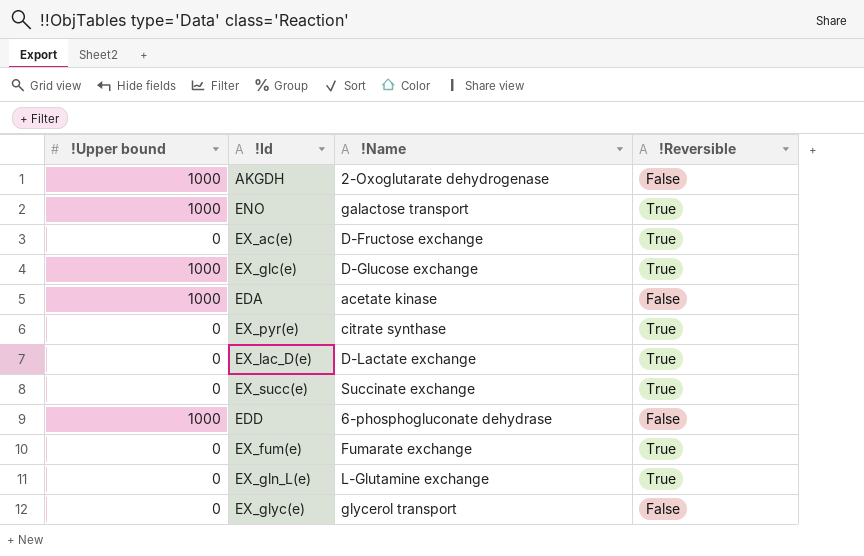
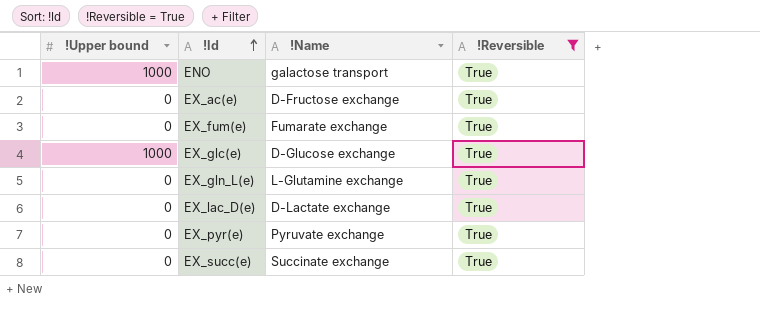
filter: none -> !Reversible = True
row order: none -> !Id ascending
EX_pyr(e) | !Name: citrate synthase -> Pyruvate exchange

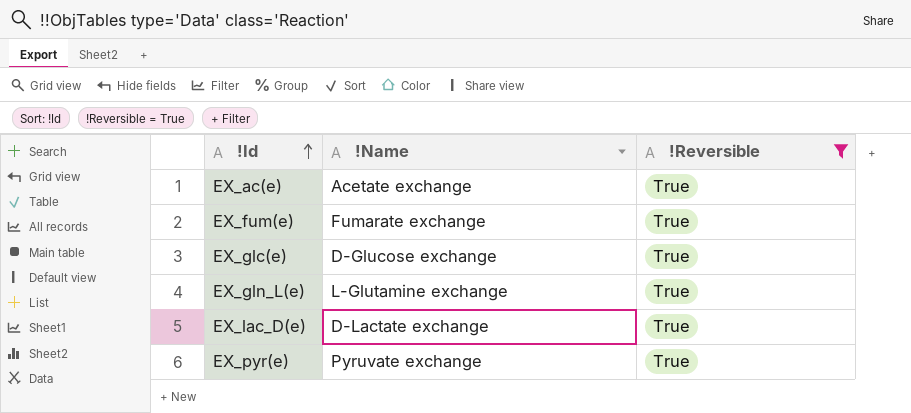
column !Upper bound | position: 1 -> none
row ENO: 1000 | galactose transport | True -> none
row EX_succ(e): 0 | Succinate exchange | True -> none
EX_ac(e) | !Name: D-Fructose exchange -> Acetate exchange

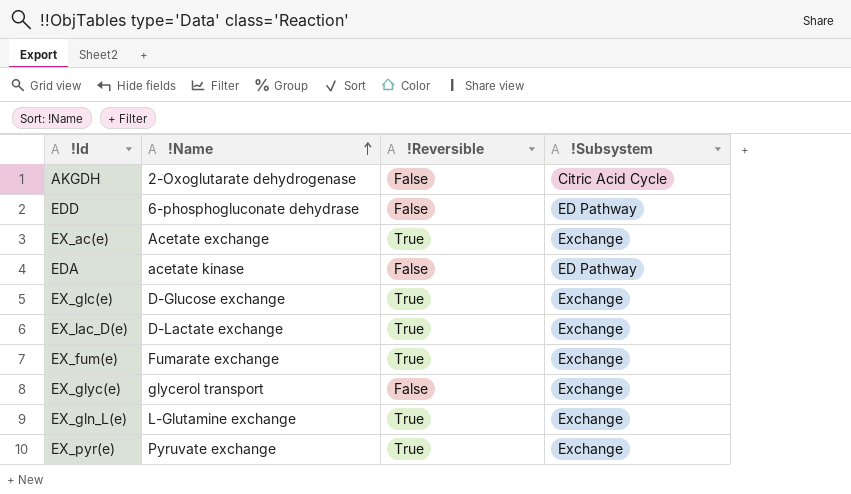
filter: !Reversible = True -> none
row order: !Id ascending -> !Name ascending
column !Subsystem | position: none -> 4

